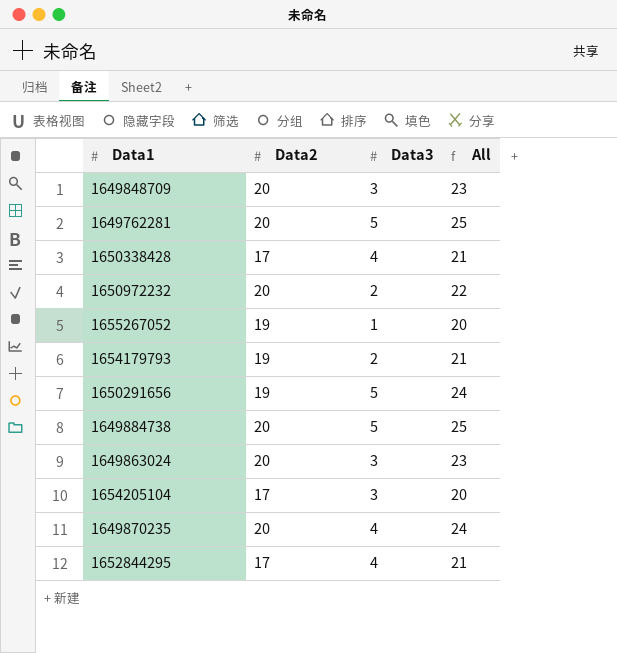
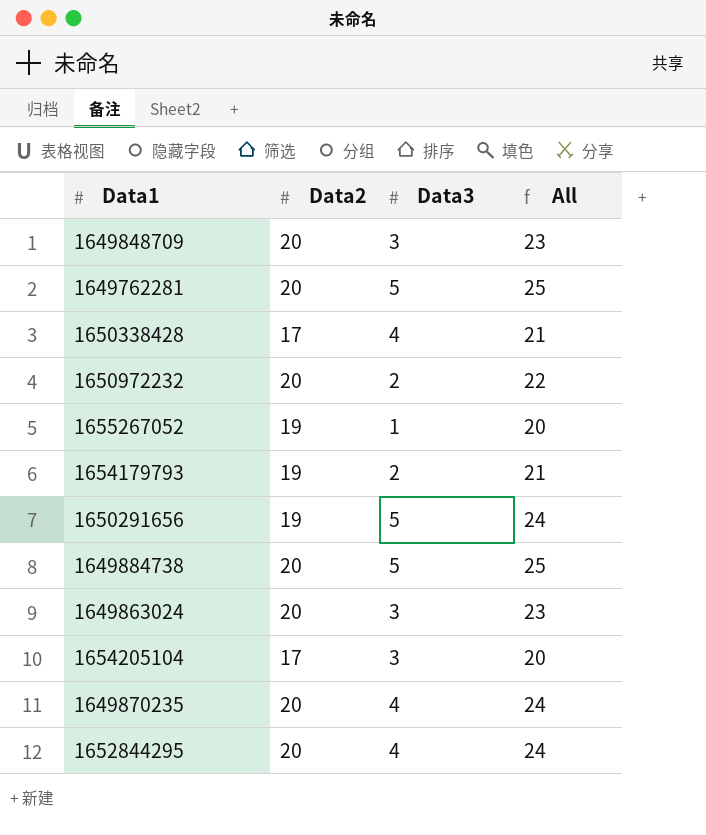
1652844295 | Data2: 17 -> 20
1652844295 | All: 21 -> 24

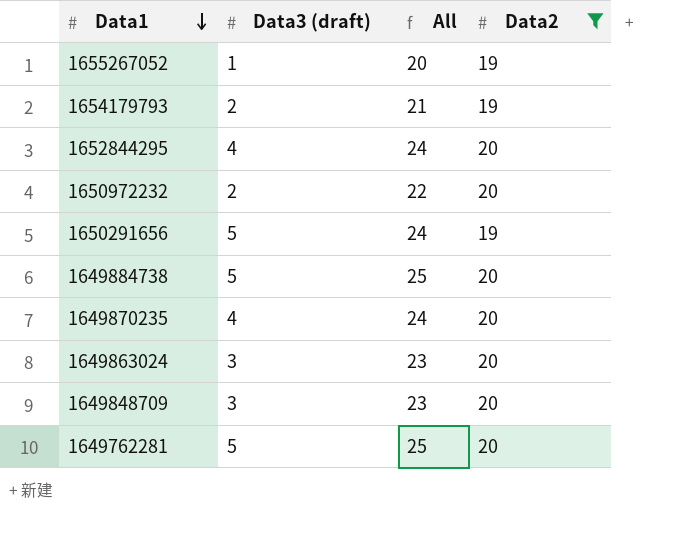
filter: none -> Data2 != 17
row order: none -> Data1 descending
column name: Data3 -> Data3 (draft)
column Data2 | position: 2 -> 4

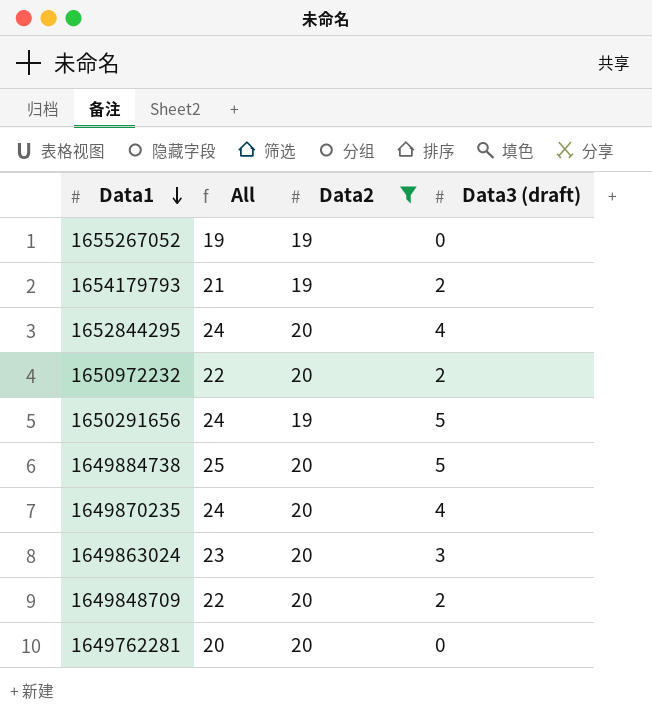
column Data3 (draft) | position: 2 -> 4
1655267052 | All: 20 -> 19
1655267052 | Data3 (draft): 1 -> 0
1649848709 | All: 23 -> 22
1649848709 | Data3 (draft): 3 -> 2
1649762281 | All: 25 -> 20
1649762281 | Data3 (draft): 5 -> 0

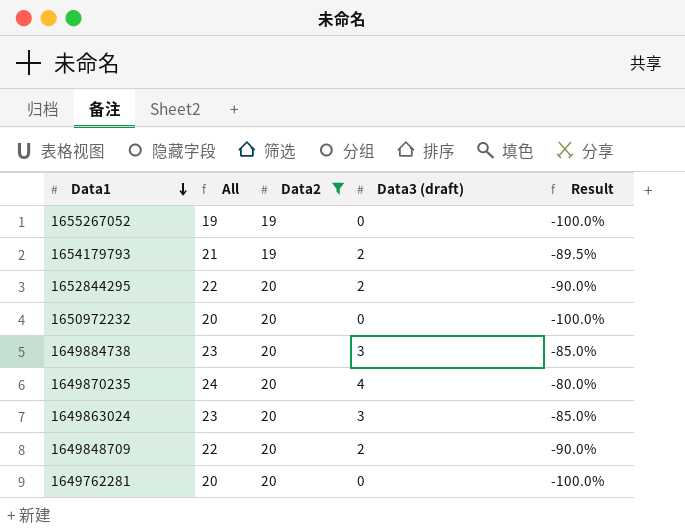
column Result | formula: none -> ([Data3 (draft)] - [Data2]) / [Data2]
row 1650291656: 24 | 19 | 5 -> none
1652844295 | All: 24 -> 22
1652844295 | Data3 (draft): 4 -> 2
1650972232 | All: 22 -> 20
1650972232 | Data3 (draft): 2 -> 0
1649884738 | All: 25 -> 23
1649884738 | Data3 (draft): 5 -> 3

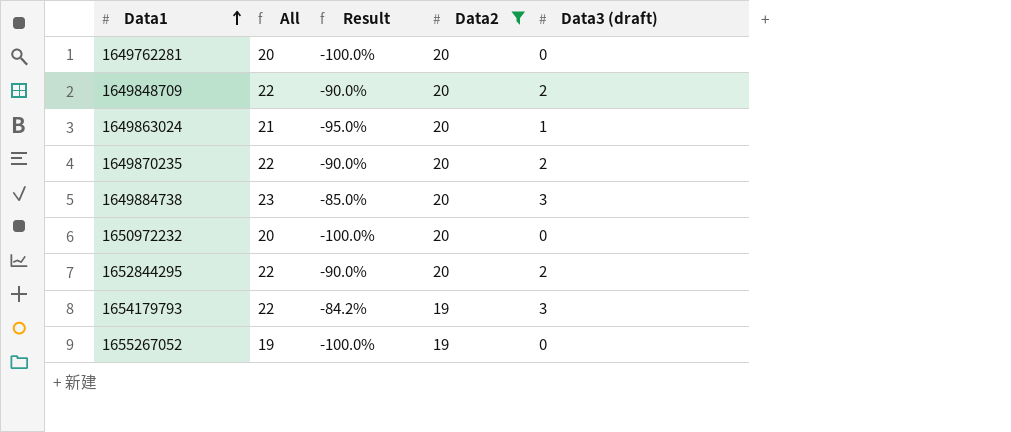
row order: Data1 descending -> Data1 ascending
column Result | position: 5 -> 3
1649863024 | All: 23 -> 21
1649863024 | Result: -85.0% -> -95.0%
1649863024 | Data3 (draft): 3 -> 1
1649870235 | All: 24 -> 22
1649870235 | Result: -80.0% -> -90.0%
1649870235 | Data3 (draft): 4 -> 2
1654179793 | All: 21 -> 22
1654179793 | Result: -89.5% -> -84.2%
1654179793 | Data3 (draft): 2 -> 3

